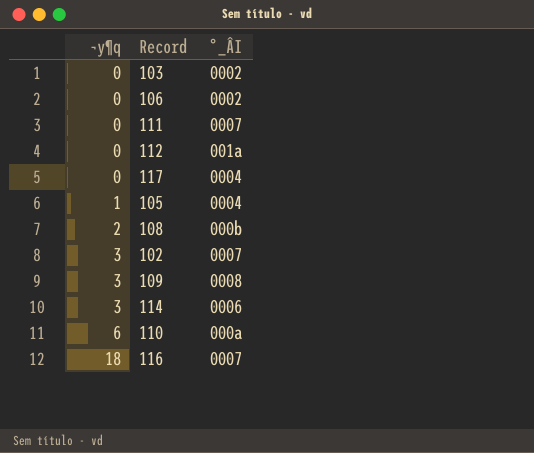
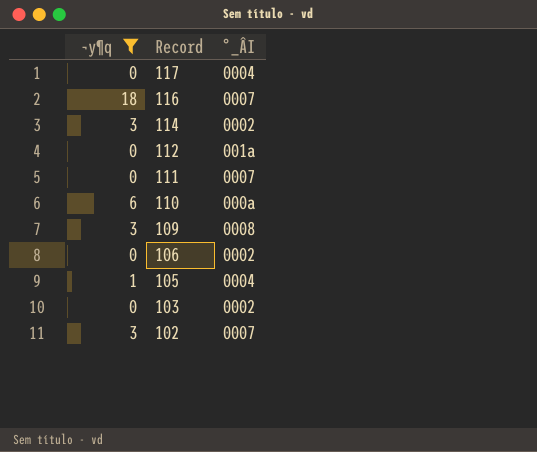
filter: none -> ¬y¶q != 2
row order: ¬y¶q ascending -> Record descending
114 | °_ÂI: 0006 -> 0002

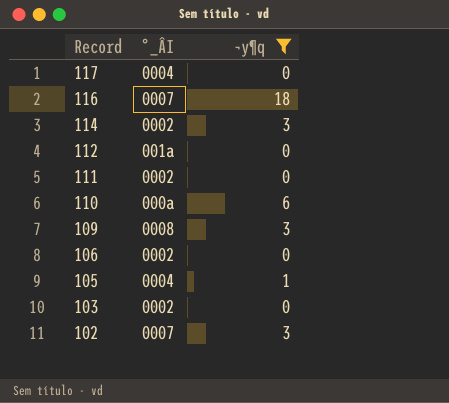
column ¬y¶q | position: 1 -> 3
111 | °_ÂI: 0007 -> 0002

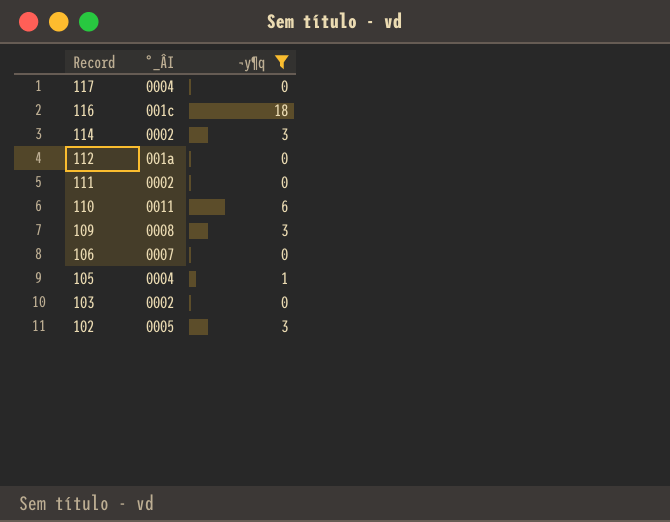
116 | °_ÂI: 0007 -> 001c
110 | °_ÂI: 000a -> 0011
106 | °_ÂI: 0002 -> 0007
102 | °_ÂI: 0007 -> 0005

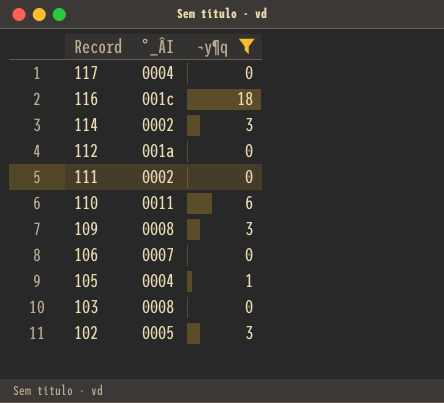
103 | °_ÂI: 0002 -> 0008

